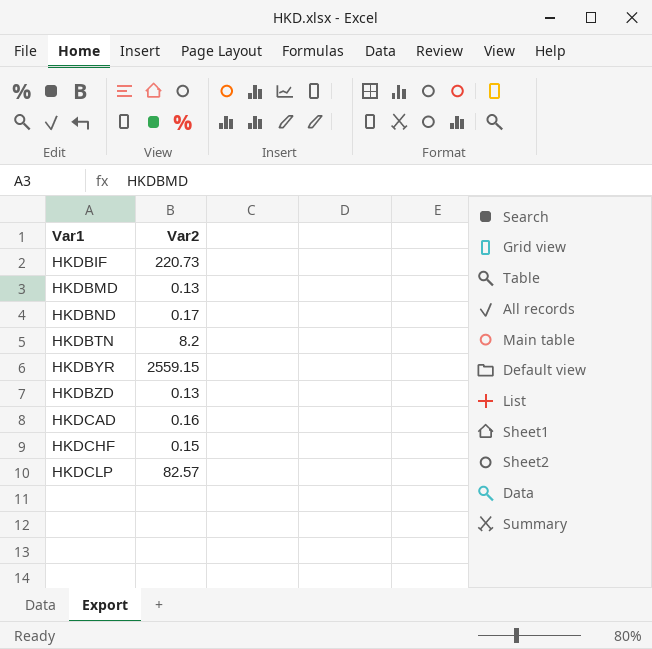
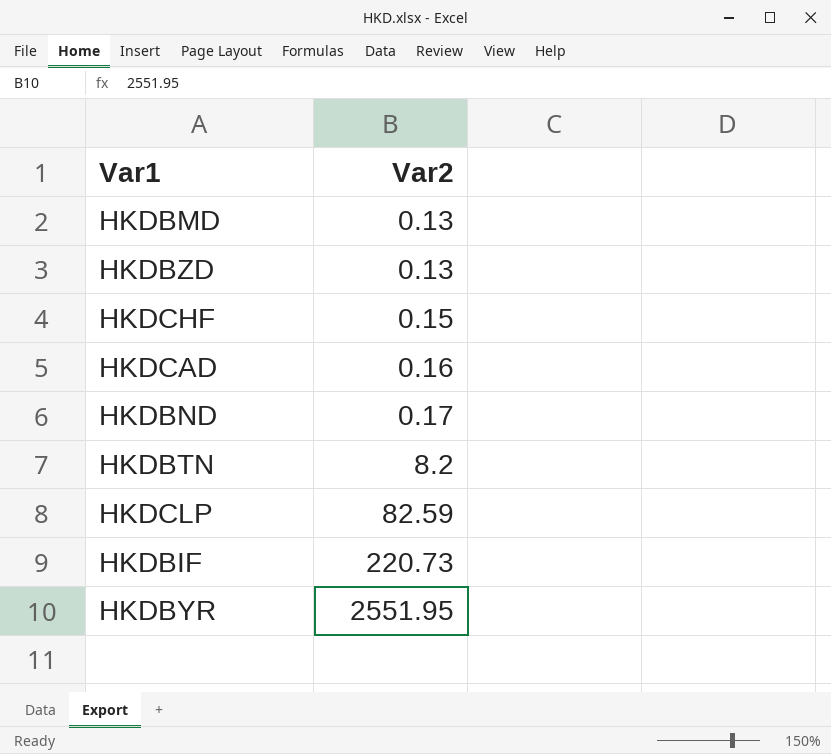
row order: Var1 ascending -> Var2 ascending
HKDCLP | Var2: 82.57 -> 82.59
HKDBYR | Var2: 2559.15 -> 2551.95

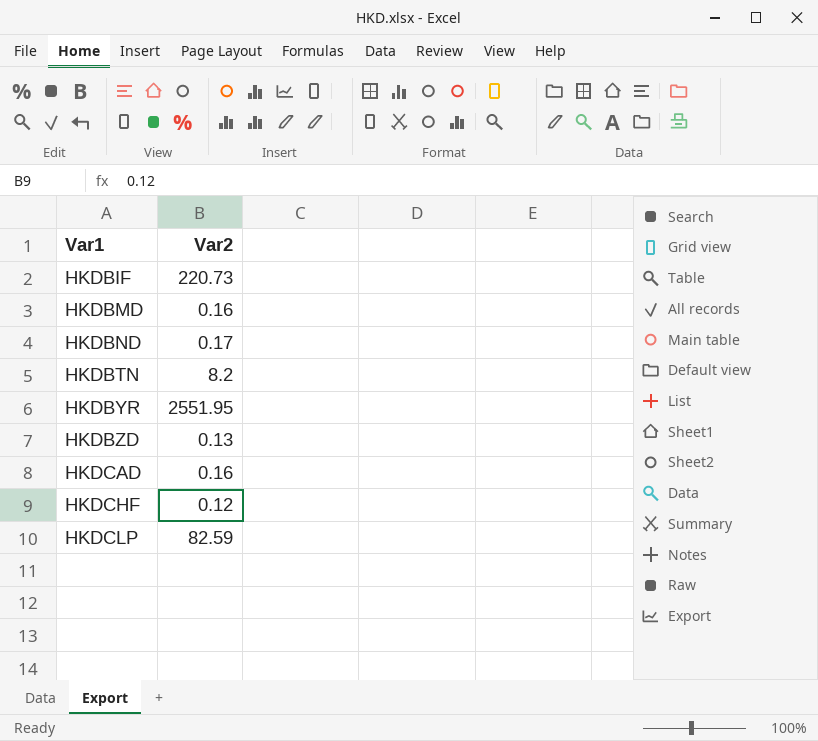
row order: Var2 ascending -> Var1 ascending
HKDBMD | Var2: 0.13 -> 0.16
HKDCHF | Var2: 0.15 -> 0.12

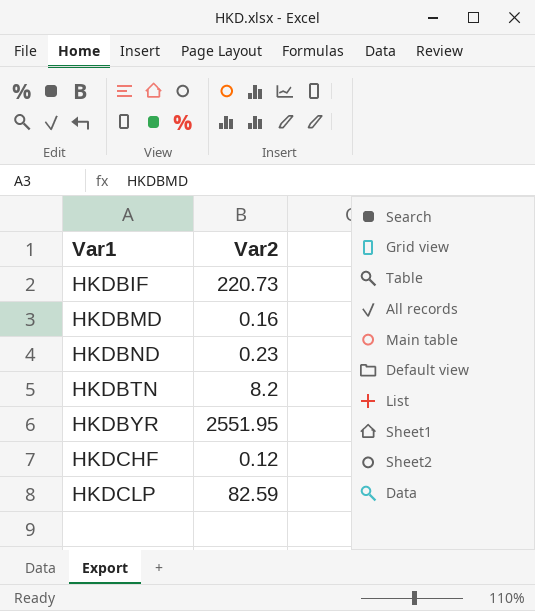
row HKDBZD: 0.13 -> none
row HKDCAD: 0.16 -> none
HKDBND | Var2: 0.17 -> 0.23

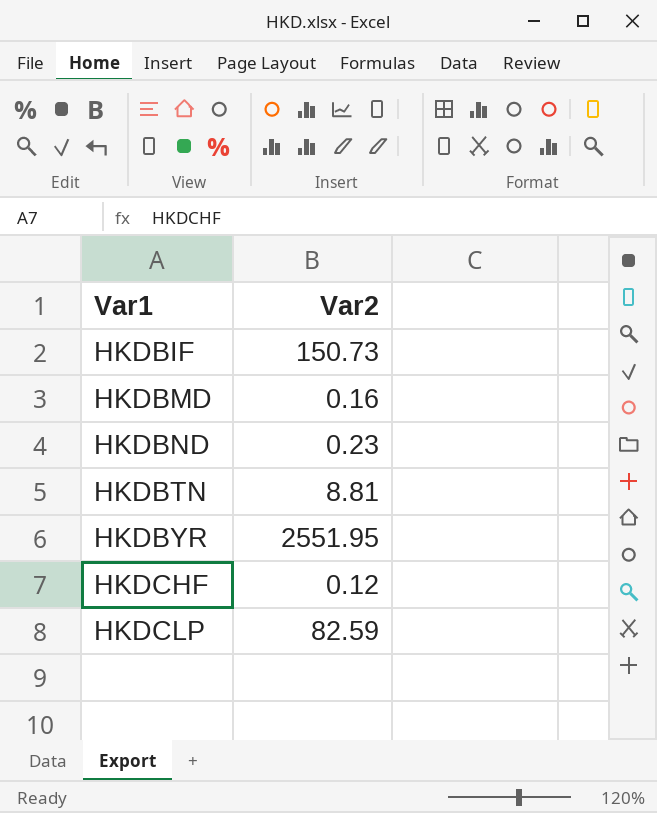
HKDBIF | Var2: 220.73 -> 150.73
HKDBTN | Var2: 8.2 -> 8.81

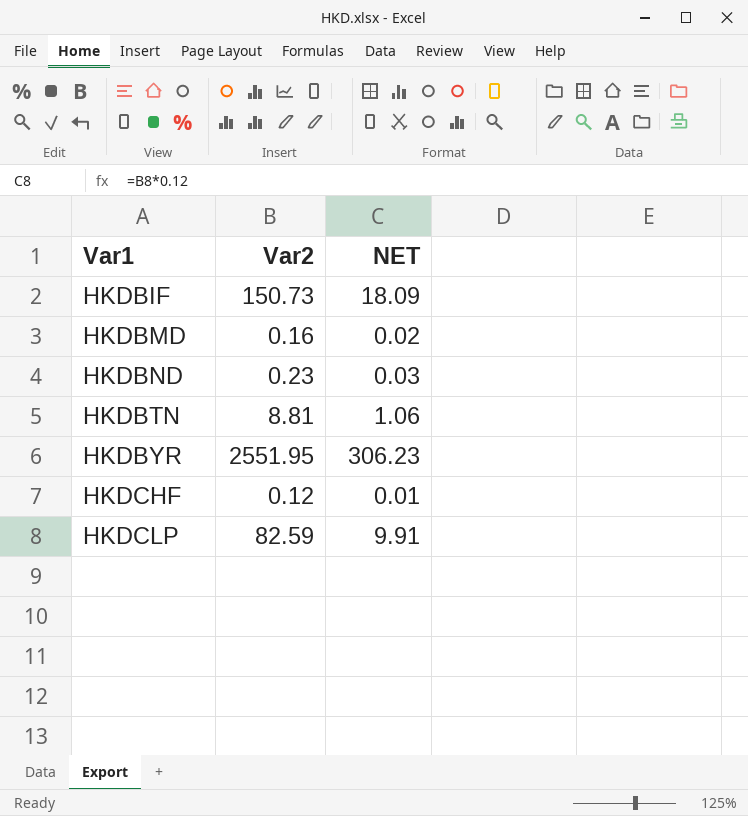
column NET | formula: none -> [Var2] * 0.12

